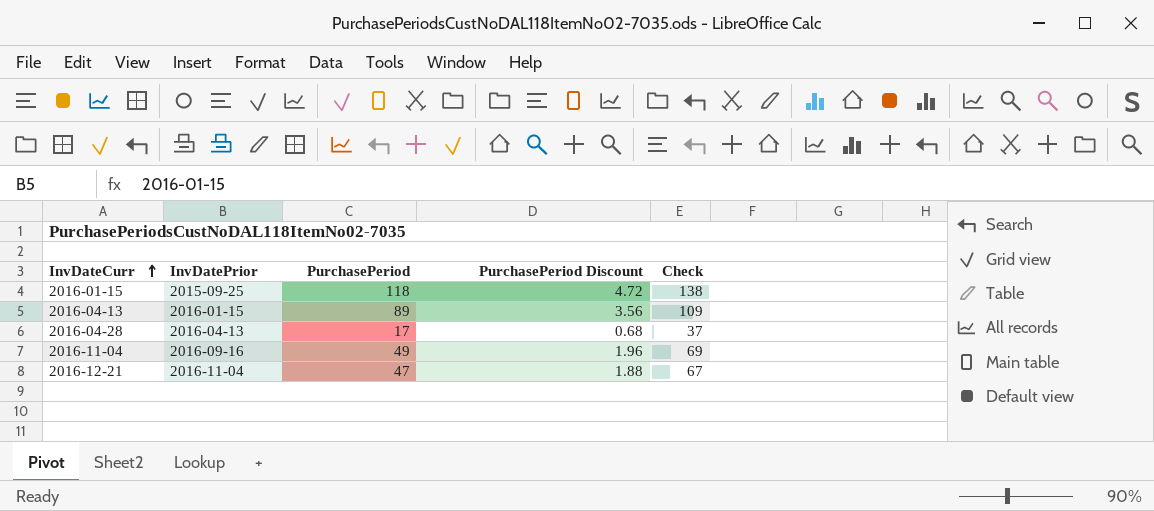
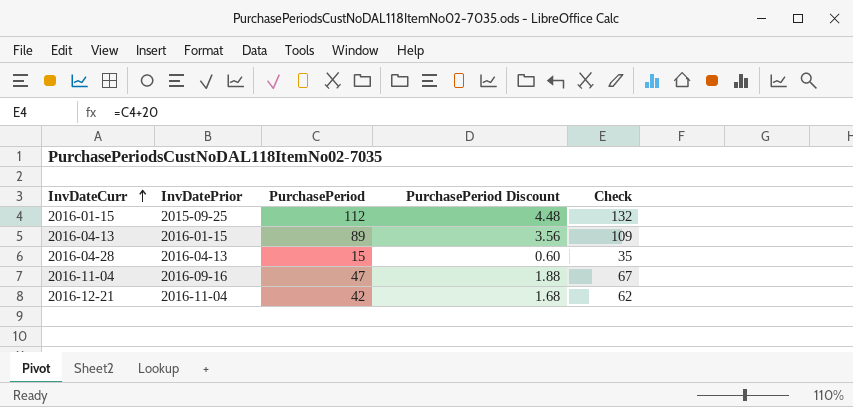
2016-01-15 | PurchasePeriod: 118 -> 112
2016-01-15 | PurchasePeriod Discount: 4.72 -> 4.48
2016-01-15 | Check: 138 -> 132
2016-04-28 | PurchasePeriod: 17 -> 15
2016-04-28 | PurchasePeriod Discount: 0.68 -> 0.60
2016-04-28 | Check: 37 -> 35
2016-11-04 | PurchasePeriod: 49 -> 47
2016-11-04 | PurchasePeriod Discount: 1.96 -> 1.88
2016-11-04 | Check: 69 -> 67
2016-12-21 | PurchasePeriod: 47 -> 42
2016-12-21 | PurchasePeriod Discount: 1.88 -> 1.68
2016-12-21 | Check: 67 -> 62

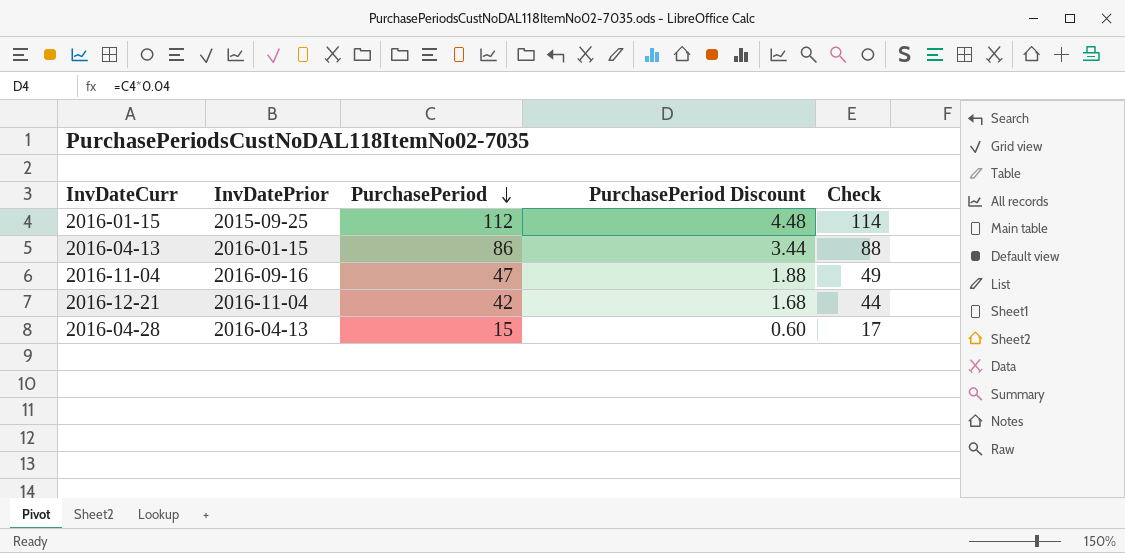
row order: InvDateCurr ascending -> PurchasePeriod descending
column Check | formula: [PurchasePeriod] + 20 -> [PurchasePeriod] + 2
2016-04-13 | PurchasePeriod: 89 -> 86
2016-04-13 | PurchasePeriod Discount: 3.56 -> 3.44

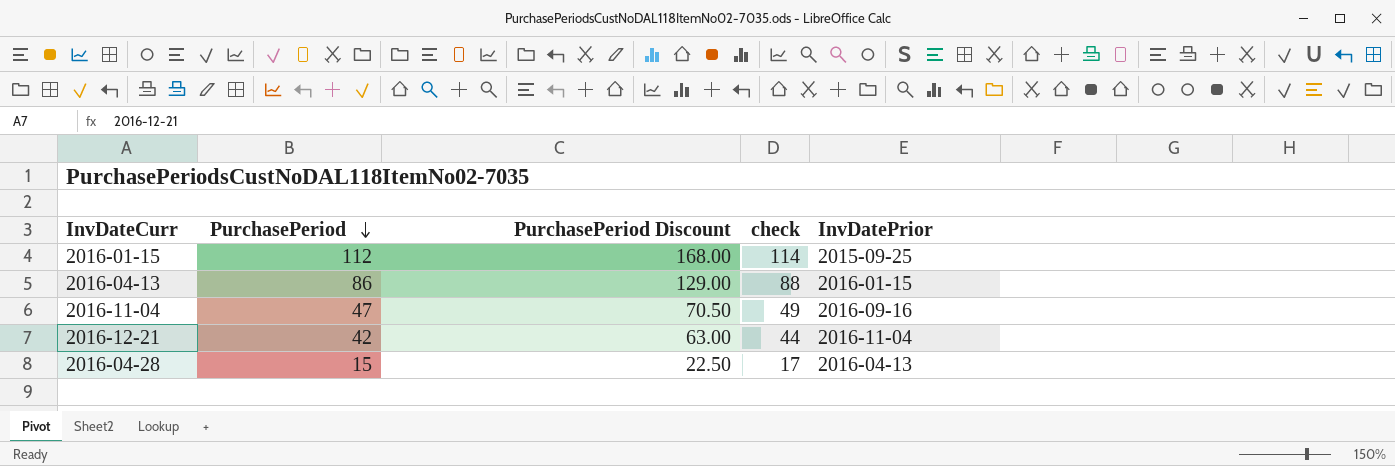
column PurchasePeriod Discount | formula: [PurchasePeriod] * 0.04 -> [PurchasePeriod] * 1.5
column name: Check -> check
column InvDatePrior | position: 2 -> 5

